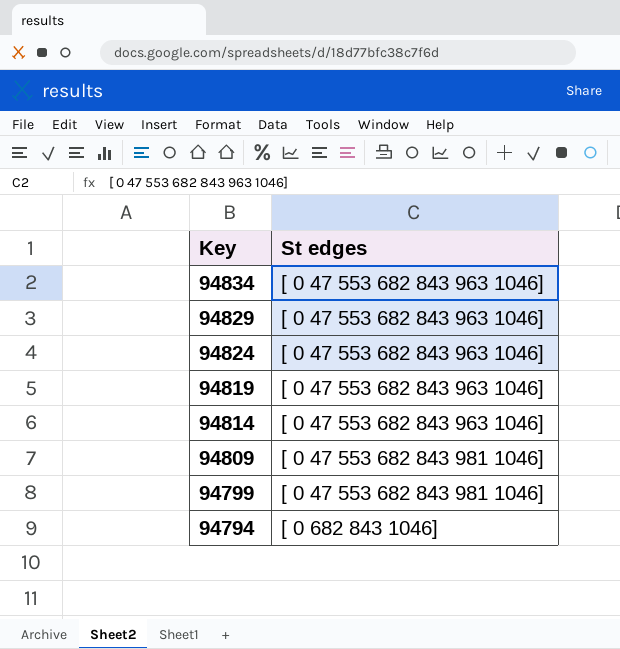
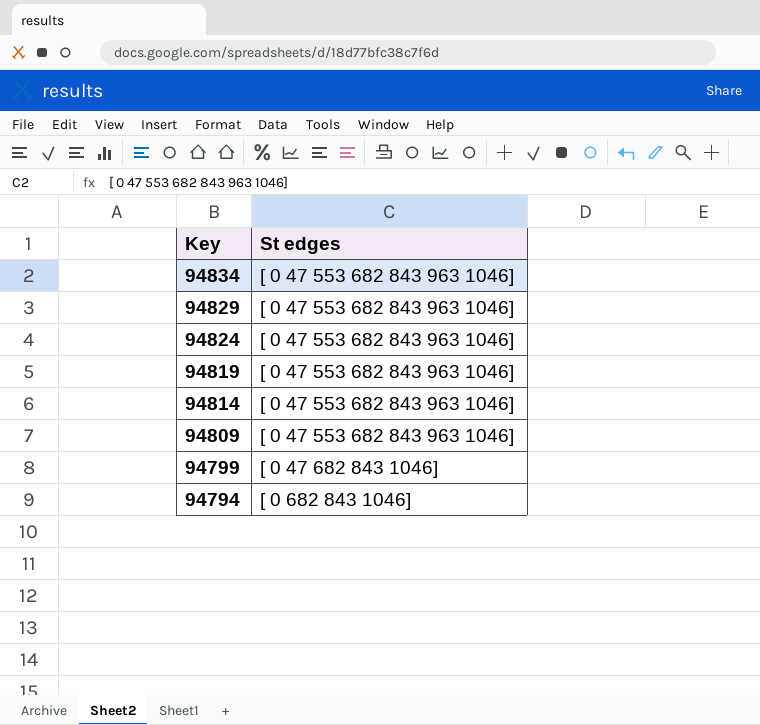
94809 | St edges: [ 0 47 553 682 843 981 1046] -> [ 0 47 553 682 843 963 1046]
94799 | St edges: [ 0 47 553 682 843 981 1046] -> [ 0 47 682 843 1046]

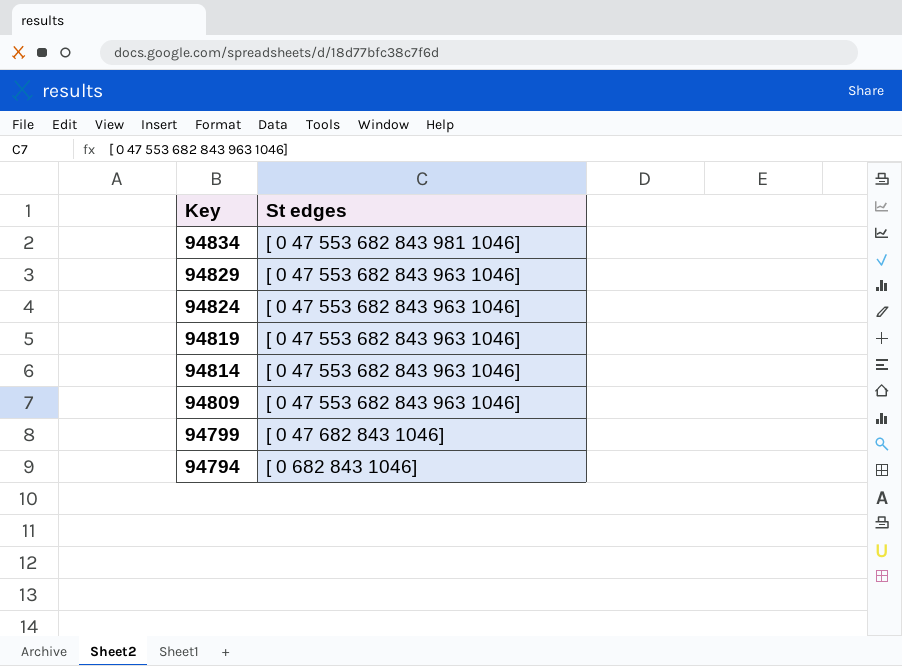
94834 | St edges: [ 0 47 553 682 843 963 1046] -> [ 0 47 553 682 843 981 1046]

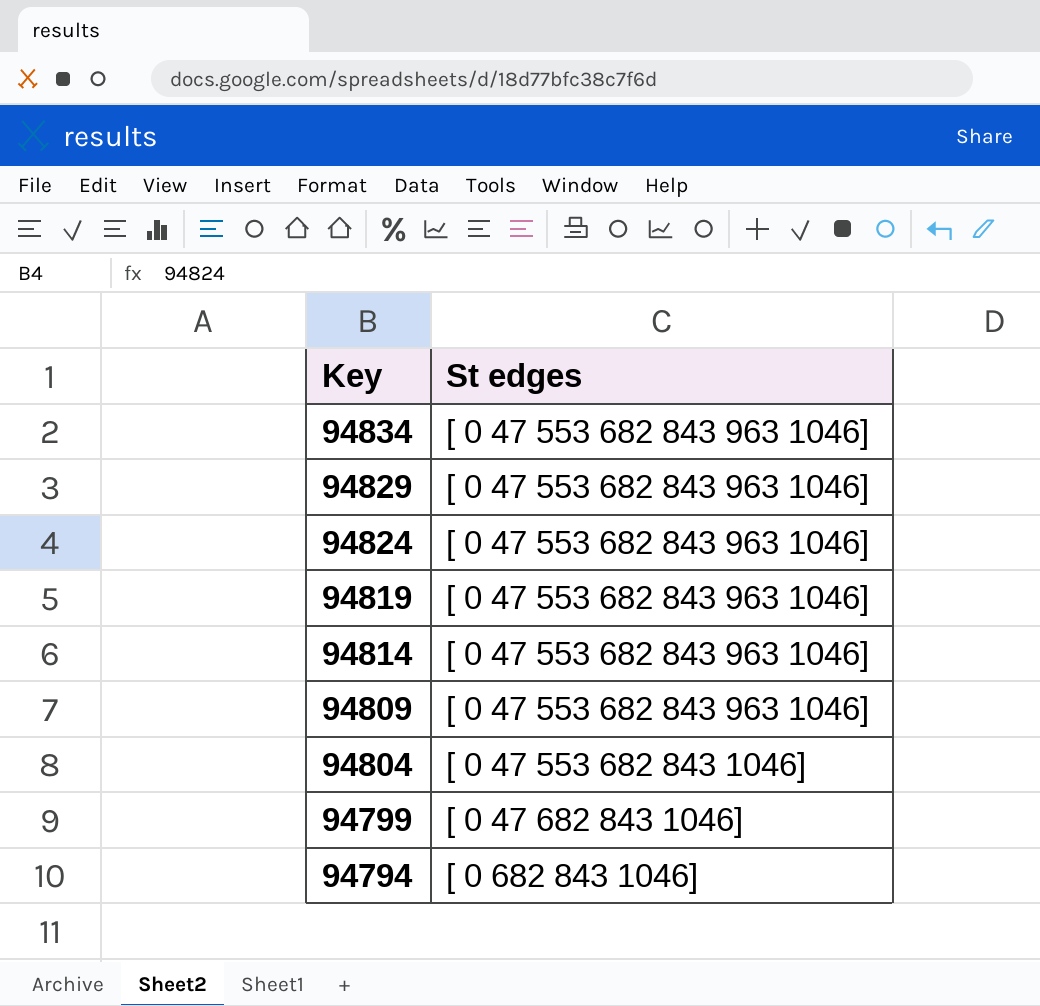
94834 | St edges: [ 0 47 553 682 843 981 1046] -> [ 0 47 553 682 843 963 1046]
row 94804: none -> [ 0 47 553 682 843 1046]

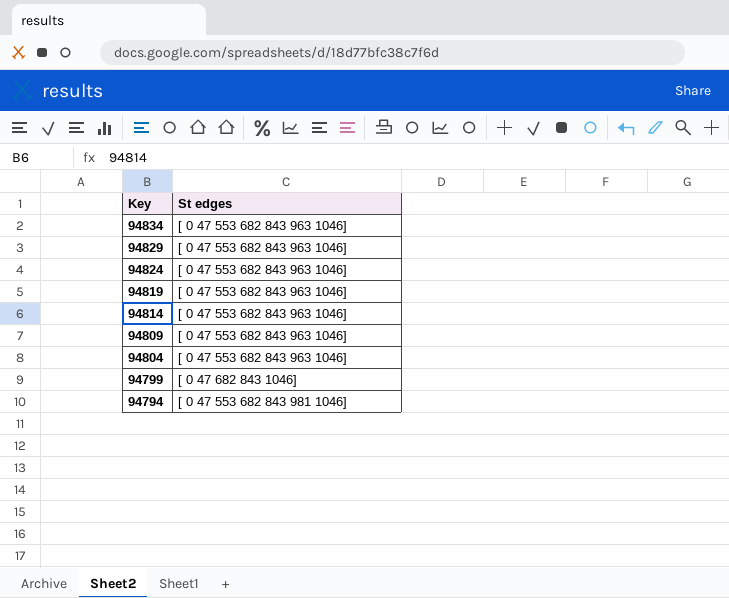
94804 | St edges: [ 0 47 553 682 843 1046] -> [ 0 47 553 682 843 963 1046]
94794 | St edges: [ 0 682 843 1046] -> [ 0 47 553 682 843 981 1046]

